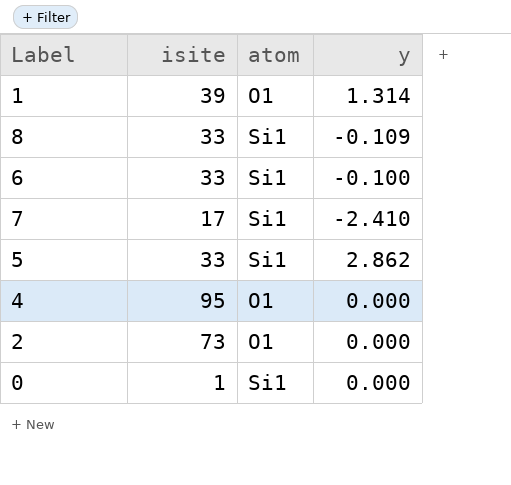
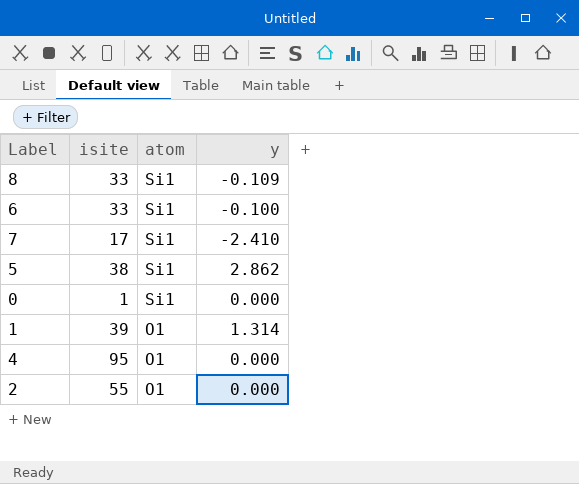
row order: none -> atom descending
5 | isite: 33 -> 38
2 | isite: 73 -> 55

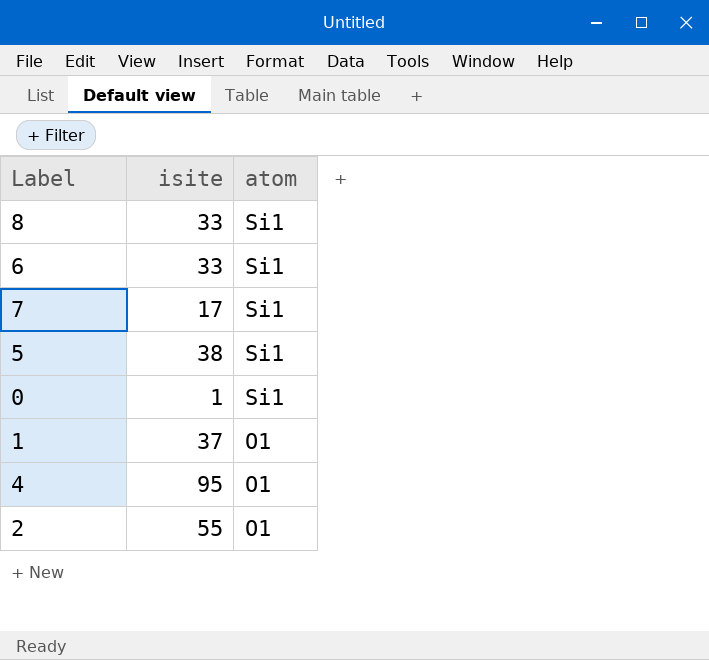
column y | position: 4 -> none
1 | isite: 39 -> 37

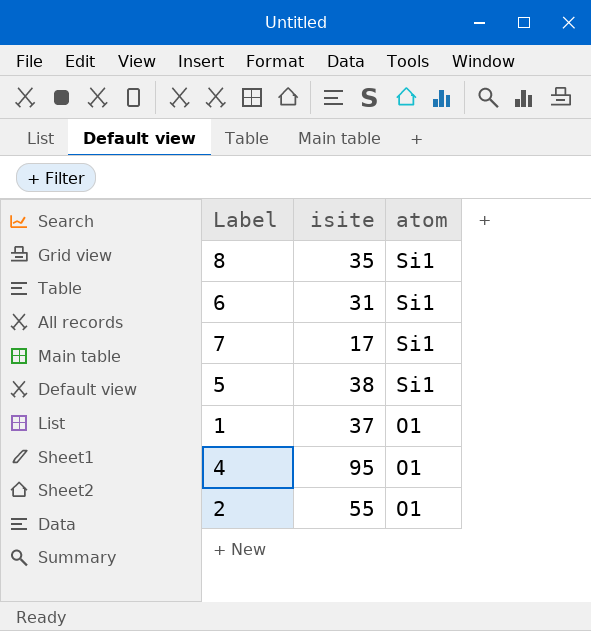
row 0: 1 | Si1 -> none
8 | isite: 33 -> 35
6 | isite: 33 -> 31

